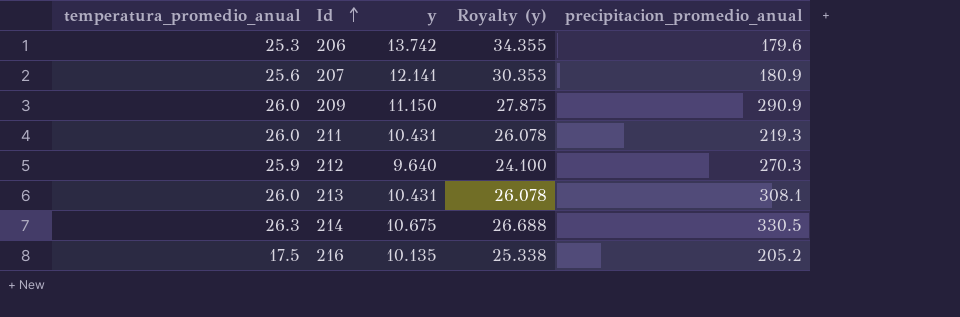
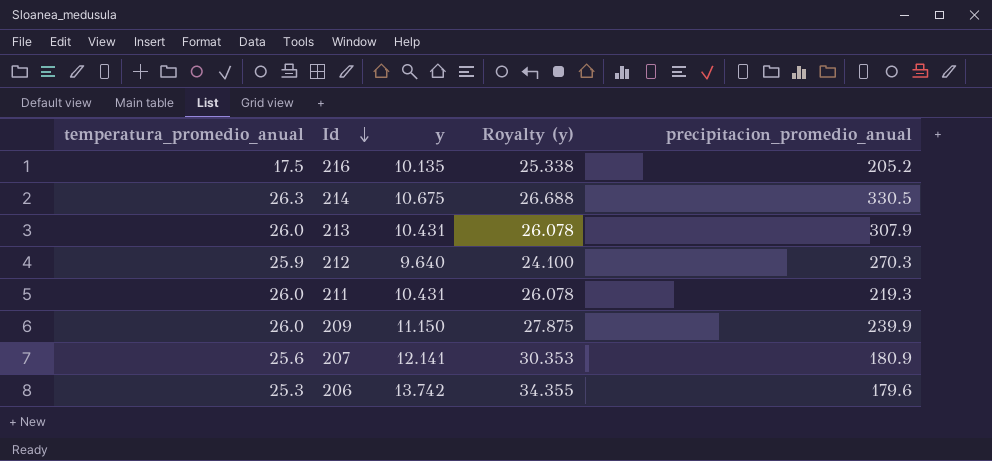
row order: Id ascending -> Id descending
213 | precipitacion_promedio_anual: 308.1 -> 307.9
209 | precipitacion_promedio_anual: 290.9 -> 239.9

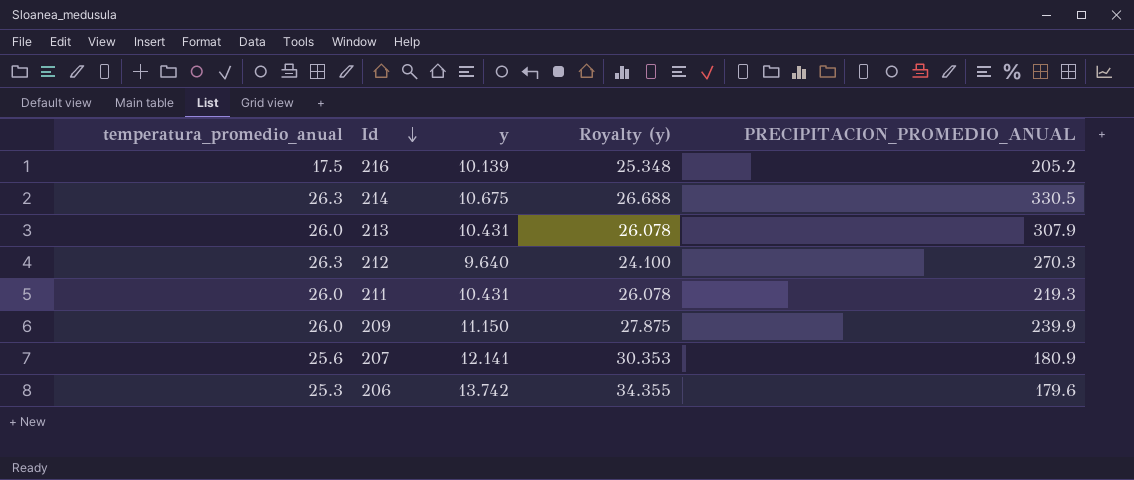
column name: precipitacion_promedio_anual -> PRECIPITACION_PROMEDIO_ANUAL
216 | y: 10.135 -> 10.139
216 | Royalty (y): 25.338 -> 25.348
212 | temperatura_promedio_anual: 25.9 -> 26.3

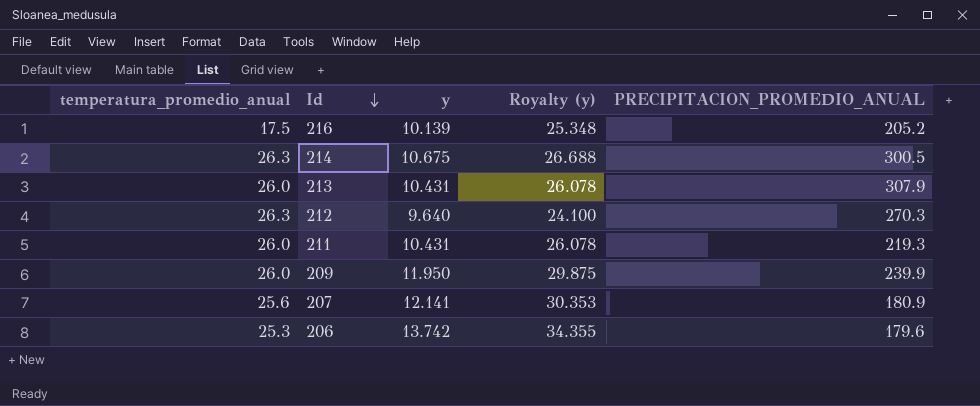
214 | PRECIPITACION_PROMEDIO_ANUAL: 330.5 -> 300.5
209 | y: 11.150 -> 11.950
209 | Royalty (y): 27.875 -> 29.875

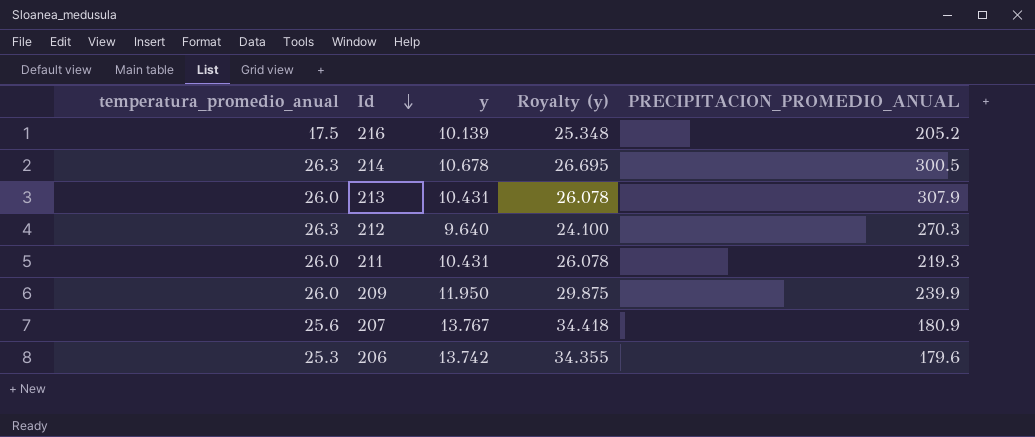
214 | y: 10.675 -> 10.678
214 | Royalty (y): 26.688 -> 26.695
207 | y: 12.141 -> 13.767
207 | Royalty (y): 30.353 -> 34.418

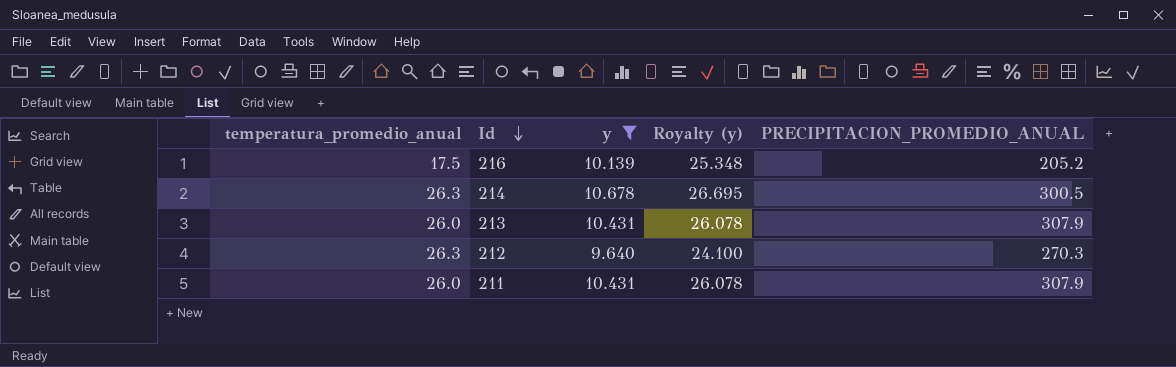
filter: none -> y <= 10.678
211 | PRECIPITACION_PROMEDIO_ANUAL: 219.3 -> 307.9

